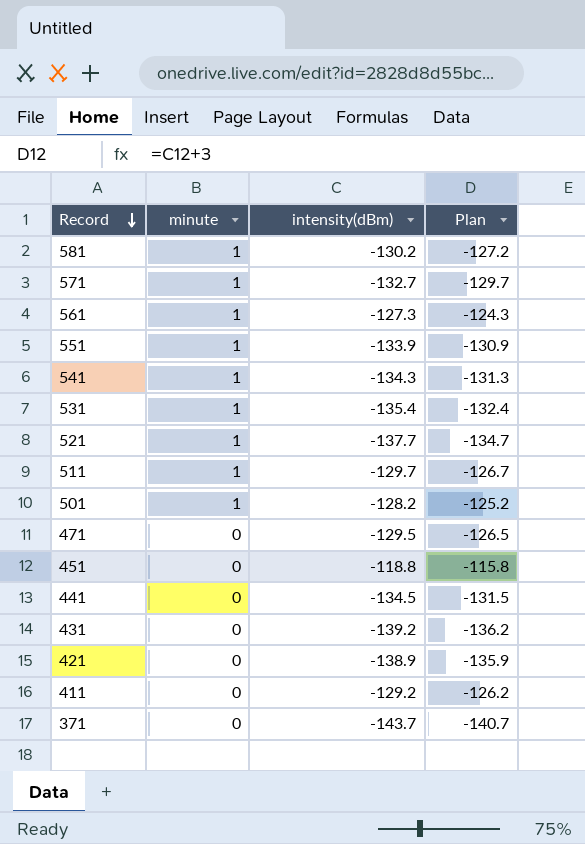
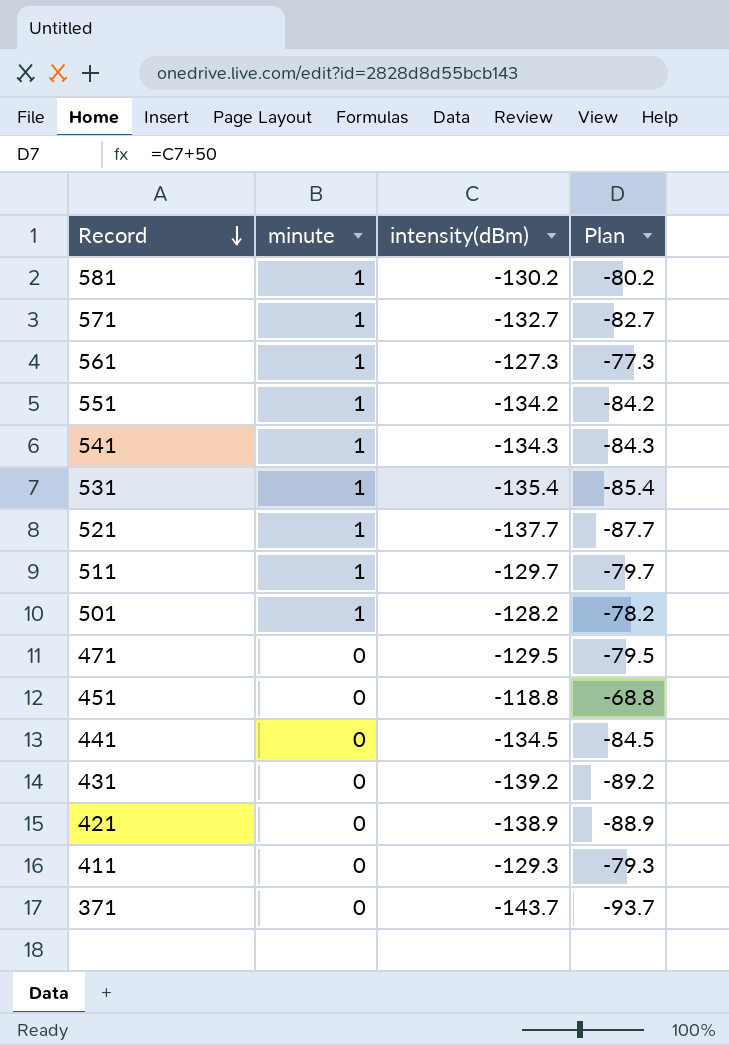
column Plan | formula: [intensity(dBm)] + 3 -> [intensity(dBm)] + 50
551 | intensity(dBm): -133.9 -> -134.2
411 | intensity(dBm): -129.2 -> -129.3

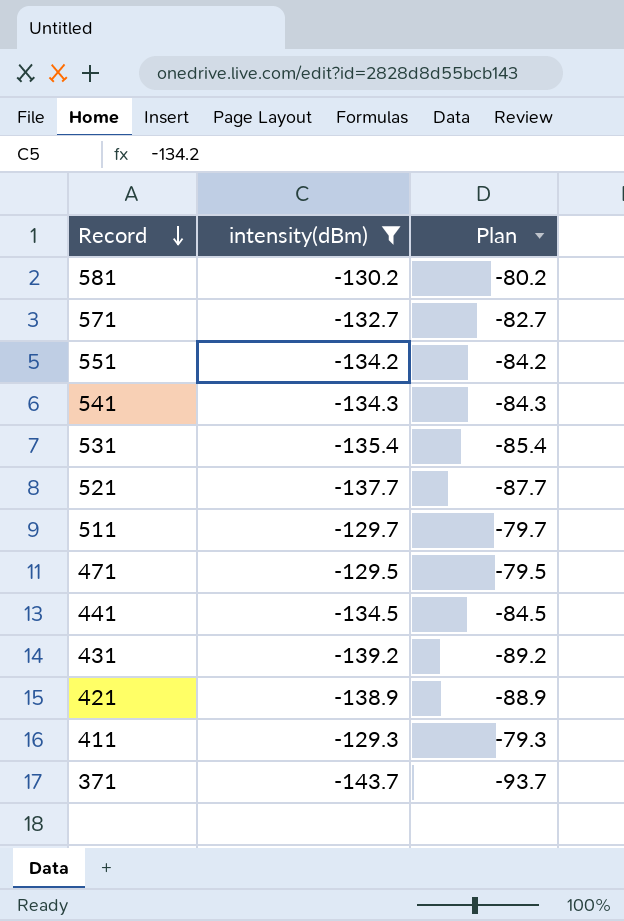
filter: none -> intensity(dBm) <= -129.3
column minute | position: 2 -> none

